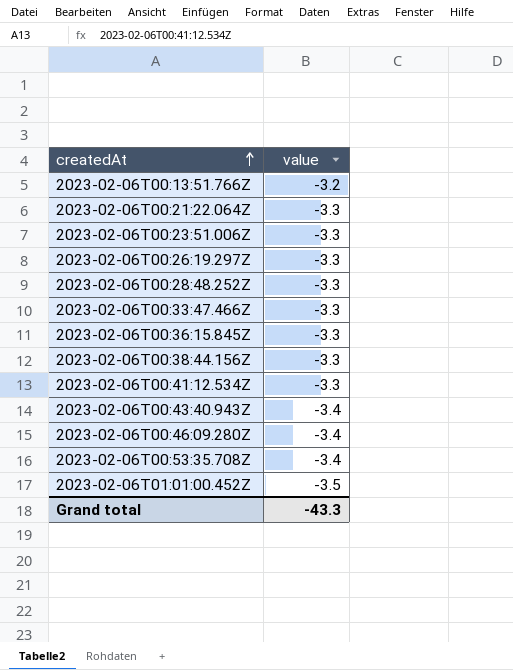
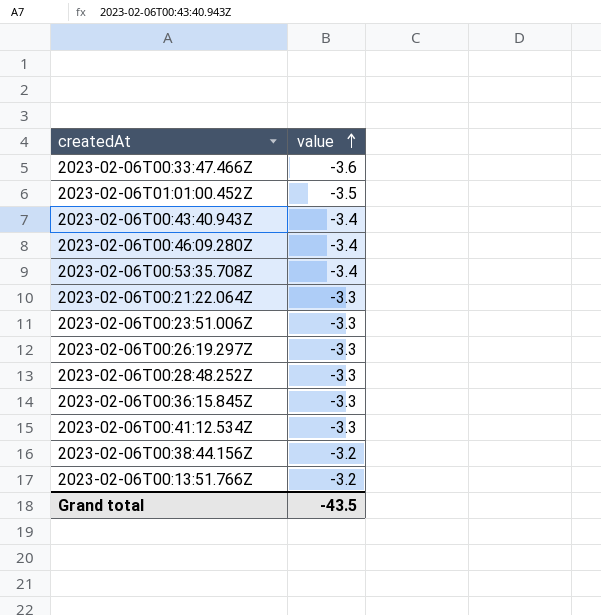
row order: createdAt ascending -> value ascending
2023-02-06T00:33:47.466Z | value: -3.3 -> -3.6
2023-02-06T00:38:44.156Z | value: -3.3 -> -3.2
Grand total | value: -43.3 -> -43.5

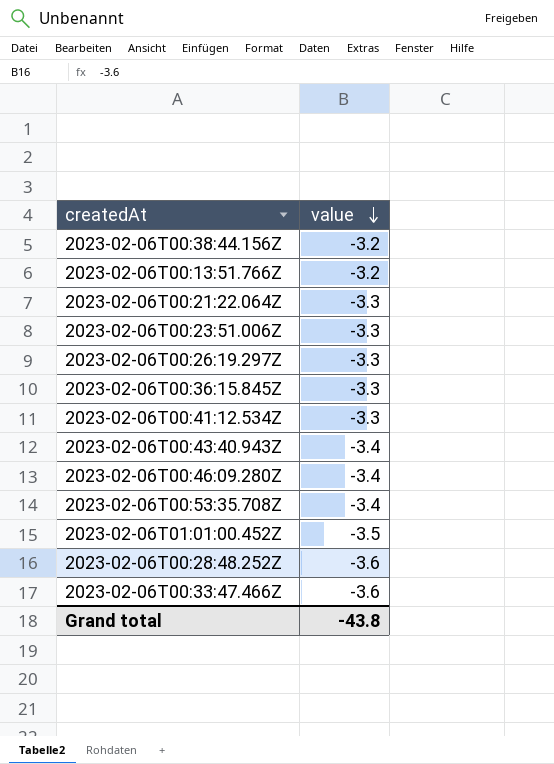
row order: value ascending -> value descending
2023-02-06T00:28:48.252Z | value: -3.3 -> -3.6
Grand total | value: -43.5 -> -43.8

